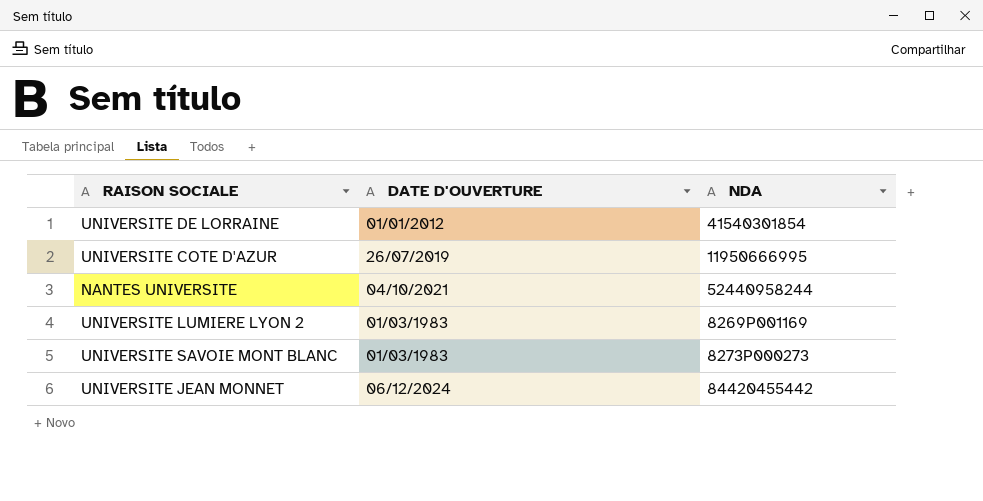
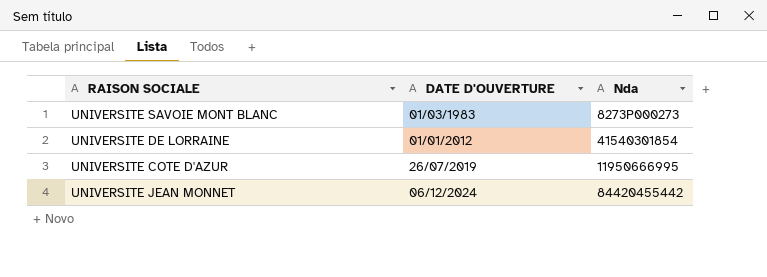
row order: none -> DATE D'OUVERTURE ascending
column name: NDA -> Nda
row NANTES UNIVERSITE: 04/10/2021 | 52440958244 -> none
row UNIVERSITE LUMIERE LYON 2: 01/03/1983 | 8269P001169 -> none

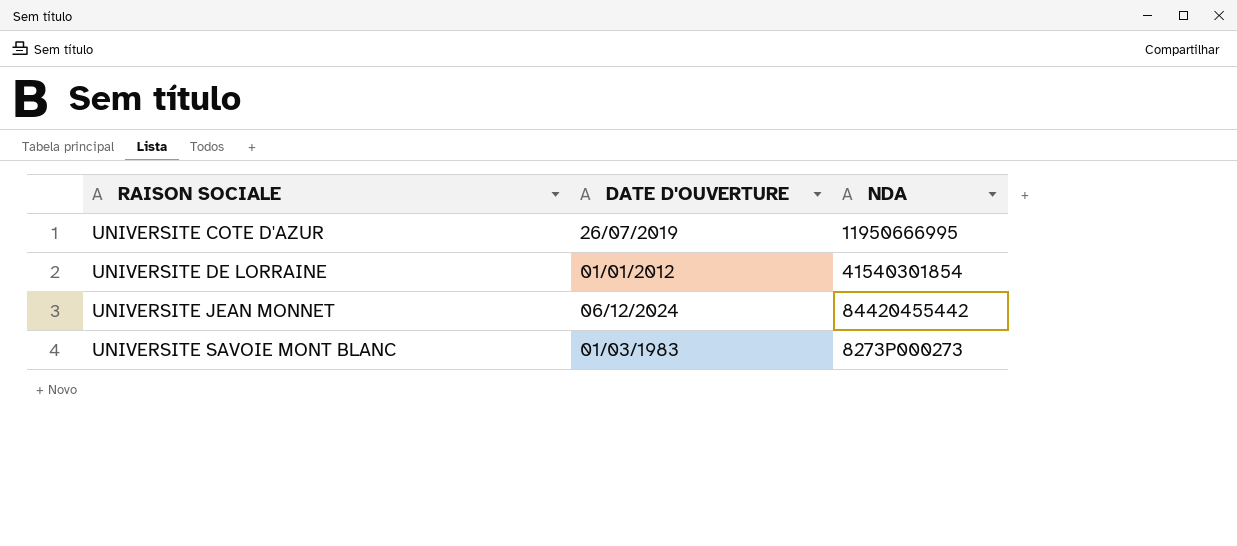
row order: DATE D'OUVERTURE ascending -> RAISON SOCIALE ascending
column name: Nda -> NDA

